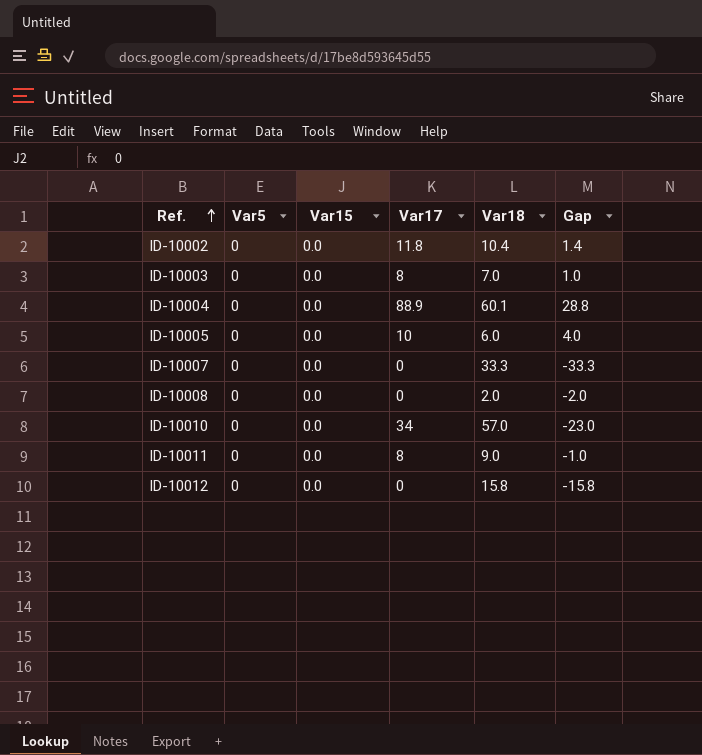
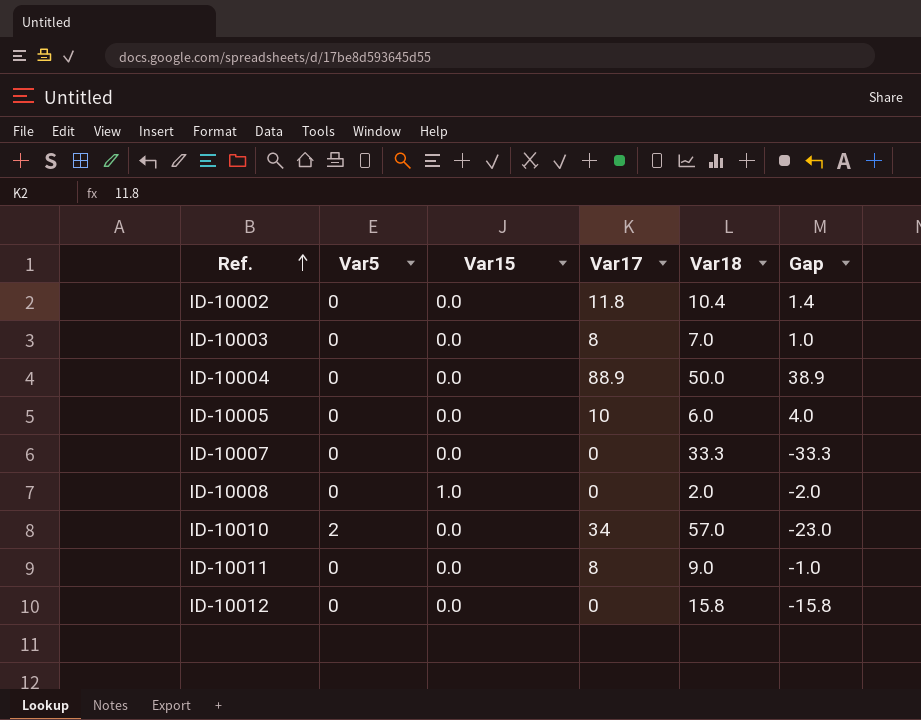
ID-10004 | Var18: 60.1 -> 50.0
ID-10004 | Gap: 28.8 -> 38.9
ID-10008 | Var15: 0.0 -> 1.0
ID-10010 | Var5: 0 -> 2

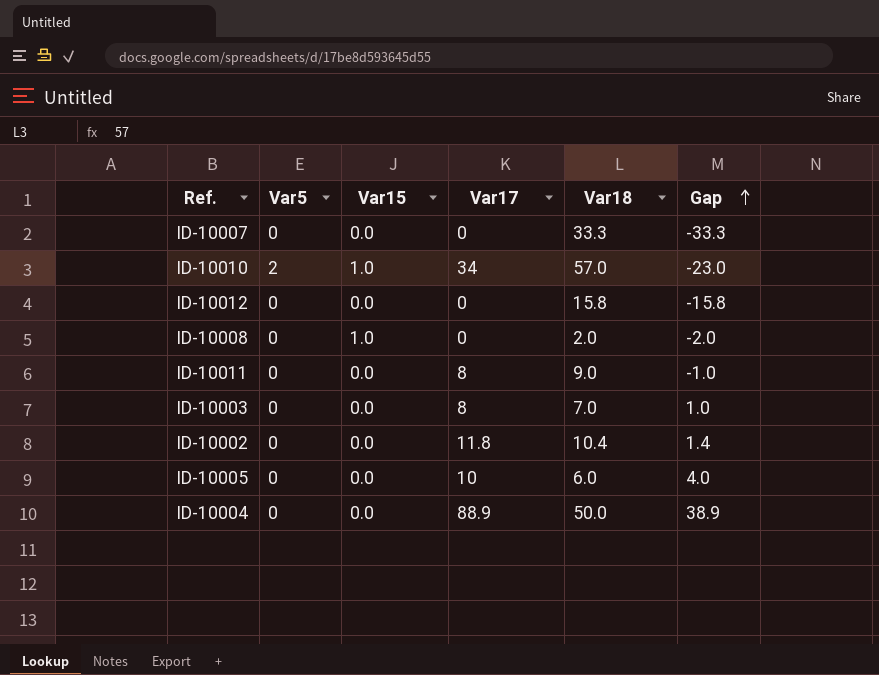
row order: Ref. ascending -> Gap ascending
ID-10010 | Var15: 0.0 -> 1.0

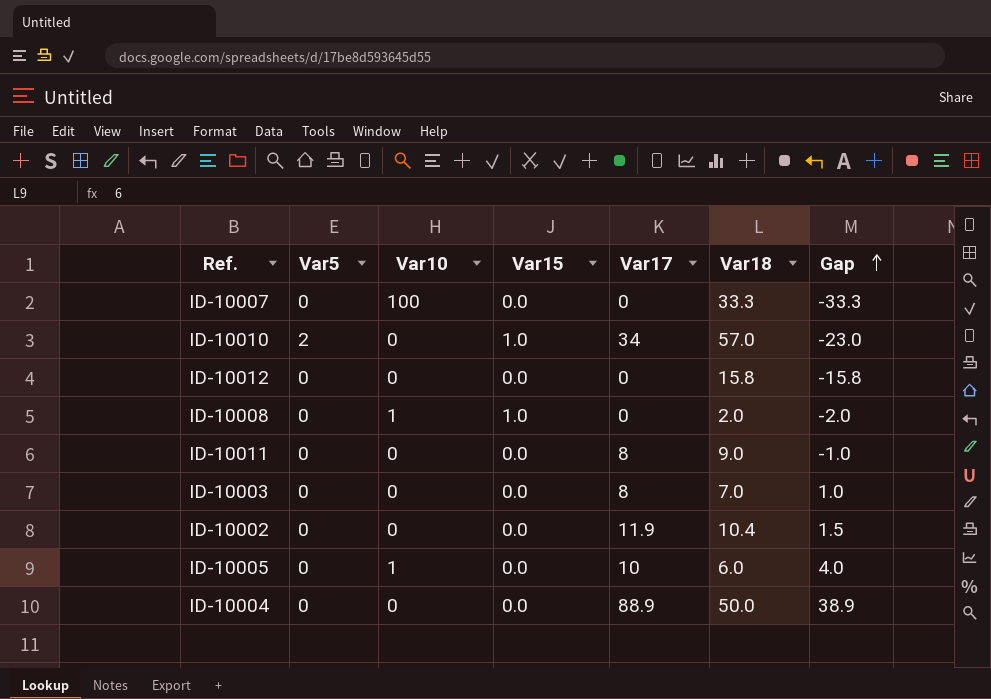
column Var10 | position: none -> 3
ID-10002 | Var17: 11.8 -> 11.9
ID-10002 | Gap: 1.4 -> 1.5

